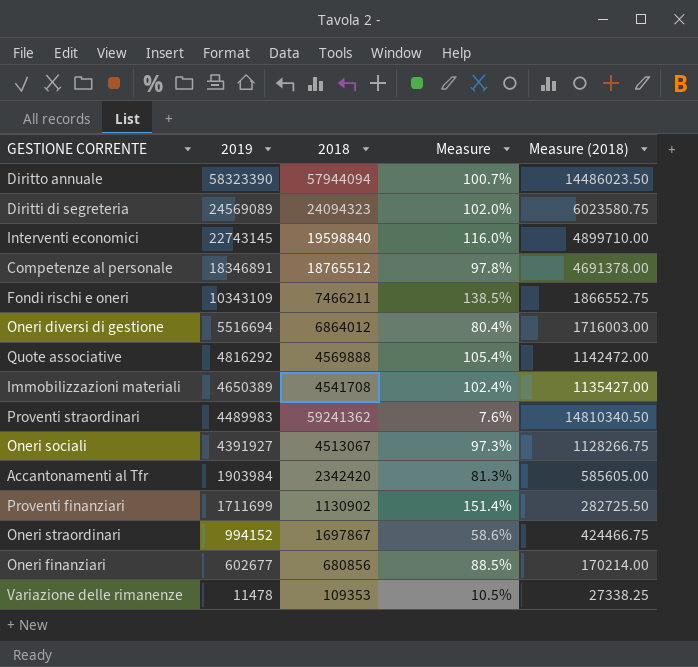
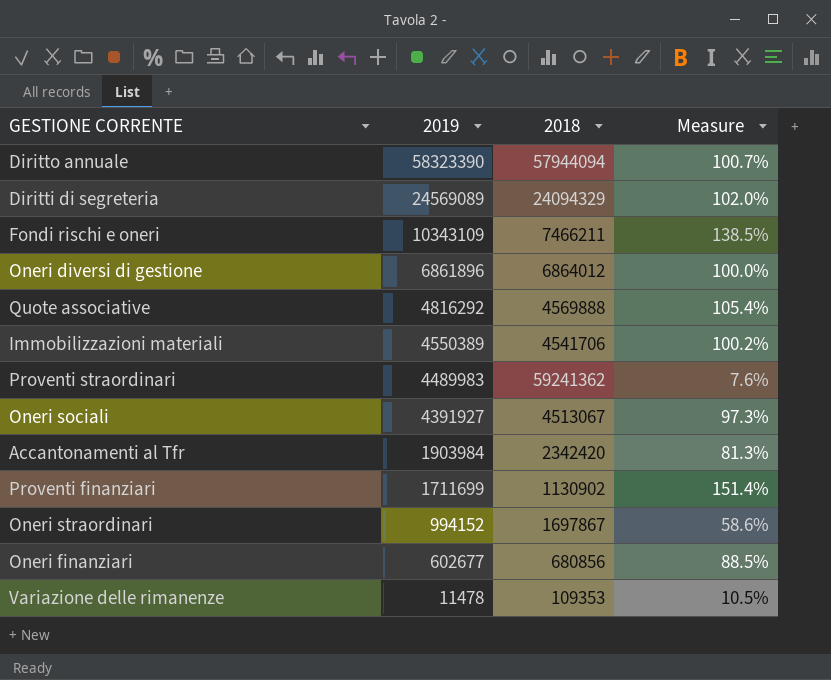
column Measure (2018) | formula: [2018] * 0.25 -> none
row Interventi economici: 22743145 | 19598840 | 116.0% | 4899710.00 -> none
row Competenze al personale: 18346891 | 18765512 | 97.8% | 4691378.00 -> none
Diritti di segreteria | 2018: 24094323 -> 24094329
Oneri diversi di gestione | 2019: 5516694 -> 6861896
Oneri diversi di gestione | Measure: 80.4% -> 100.0%
Immobilizzazioni materiali | 2019: 4650389 -> 4550389
Immobilizzazioni materiali | 2018: 4541708 -> 4541706
Immobilizzazioni materiali | Measure: 102.4% -> 100.2%

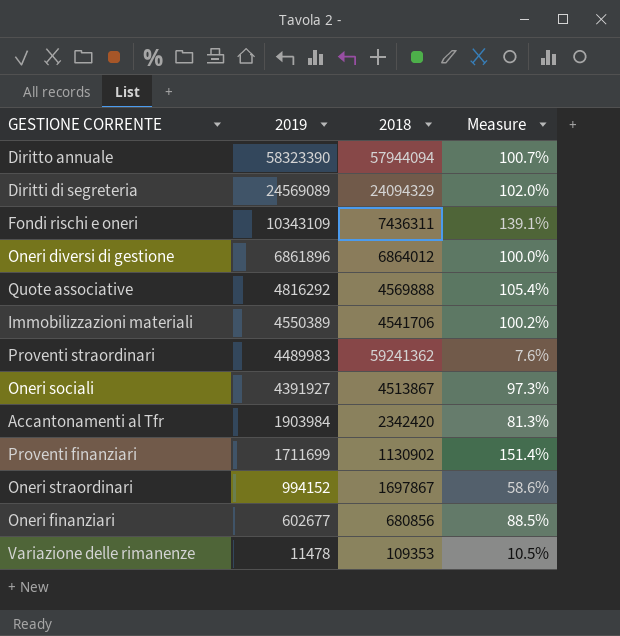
Fondi rischi e oneri | 2018: 7466211 -> 7436311
Fondi rischi e oneri | Measure: 138.5% -> 139.1%
Oneri sociali | 2018: 4513067 -> 4513867

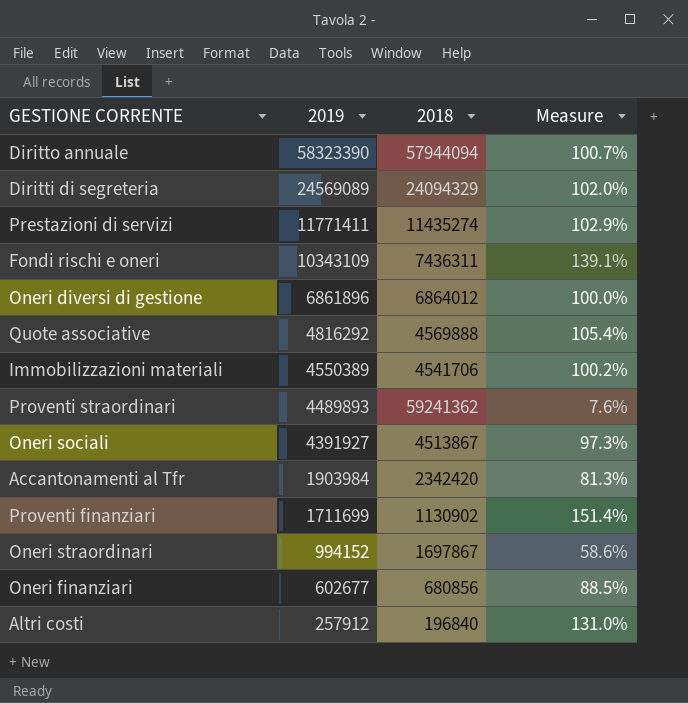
row Variazione delle rimanenze: 11478 | 109353 | 10.5% -> none
row Prestazioni di servizi: none -> 11771411 | 11435274 | 102.9%
Proventi straordinari | 2019: 4489983 -> 4489893
row Altri costi: none -> 257912 | 196840 | 131.0%

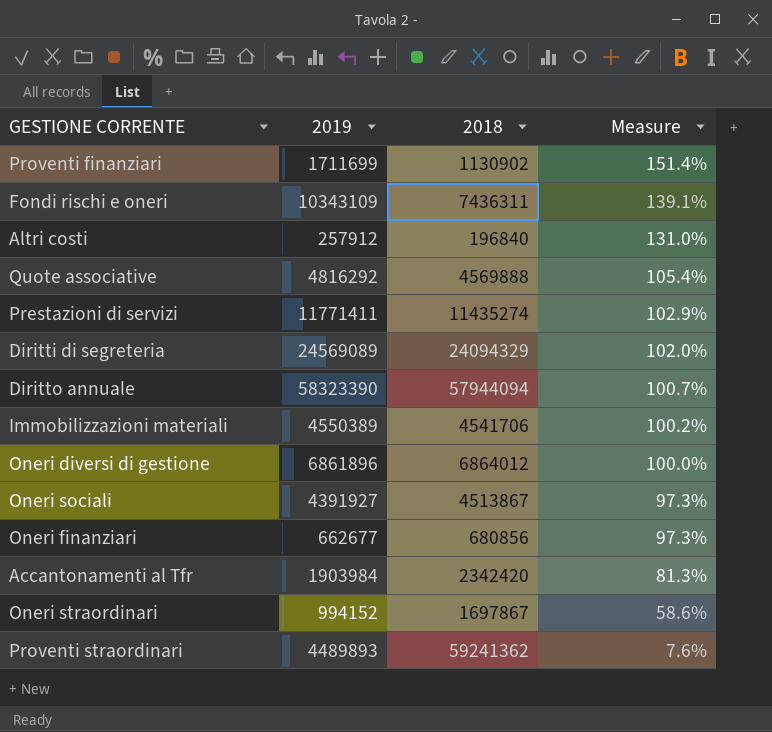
row order: 2019 descending -> Measure descending
Oneri finanziari | 2019: 602677 -> 662677
Oneri finanziari | Measure: 88.5% -> 97.3%

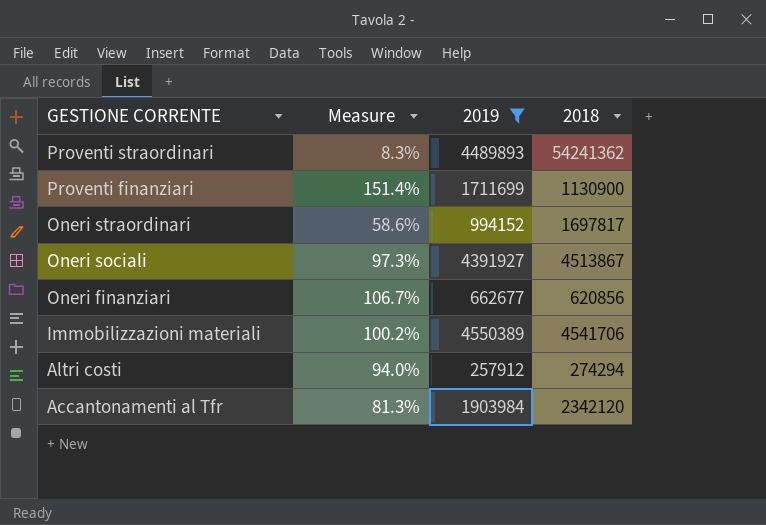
filter: none -> 2019 <= 4550389
row order: Measure descending -> GESTIONE CORRENTE descending
column Measure | position: 4 -> 2
Proventi straordinari | Measure: 7.6% -> 8.3%
Proventi straordinari | 2018: 59241362 -> 54241362
Proventi finanziari | 2018: 1130902 -> 1130900
Oneri straordinari | 2018: 1697867 -> 1697817
Oneri finanziari | Measure: 97.3% -> 106.7%
Oneri finanziari | 2018: 680856 -> 620856
Altri costi | Measure: 131.0% -> 94.0%
Altri costi | 2018: 196840 -> 274294
Accantonamenti al Tfr | 2018: 2342420 -> 2342120

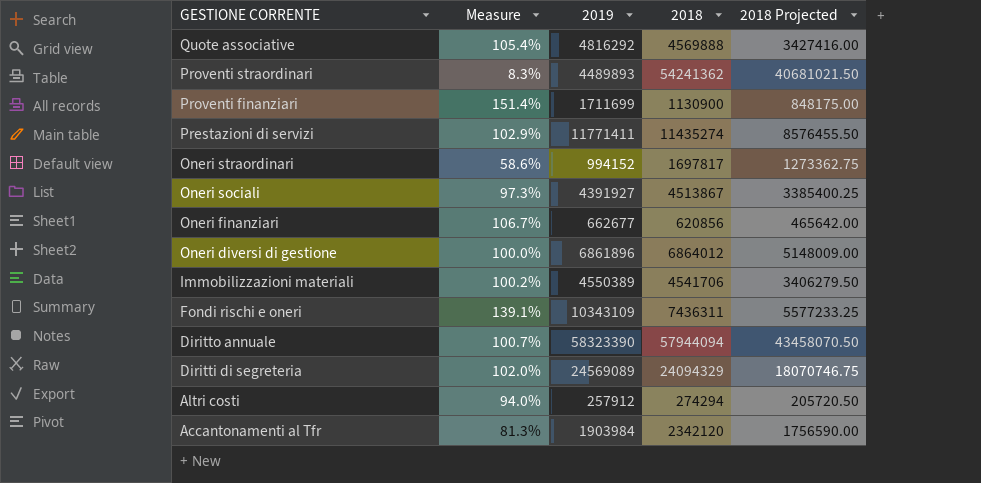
filter: 2019 <= 4550389 -> none
column 2018 Projected | formula: none -> [2018] * 0.75

